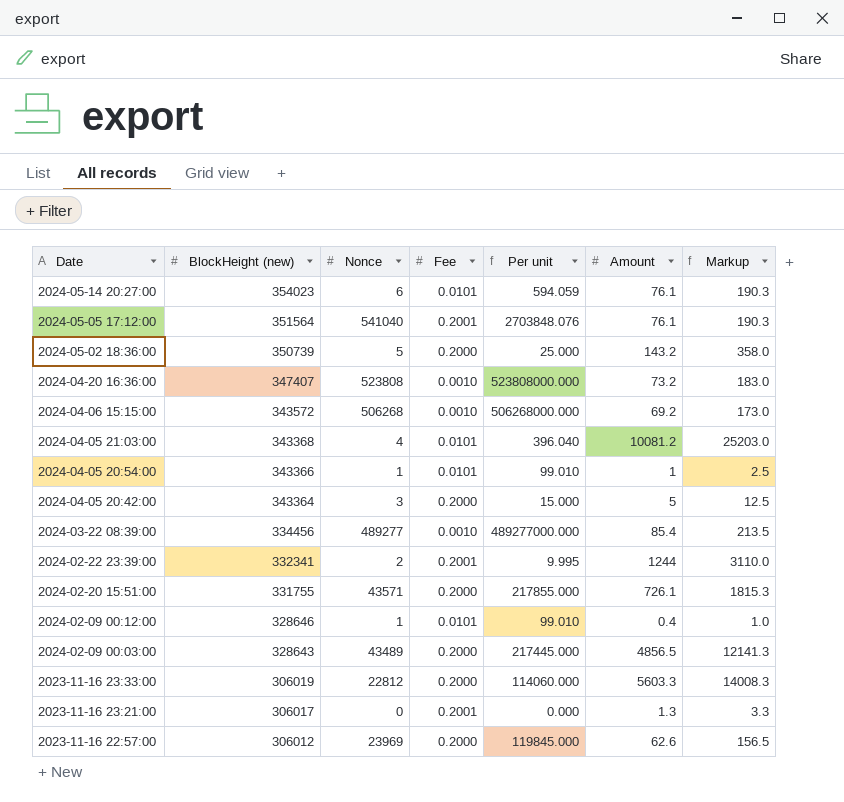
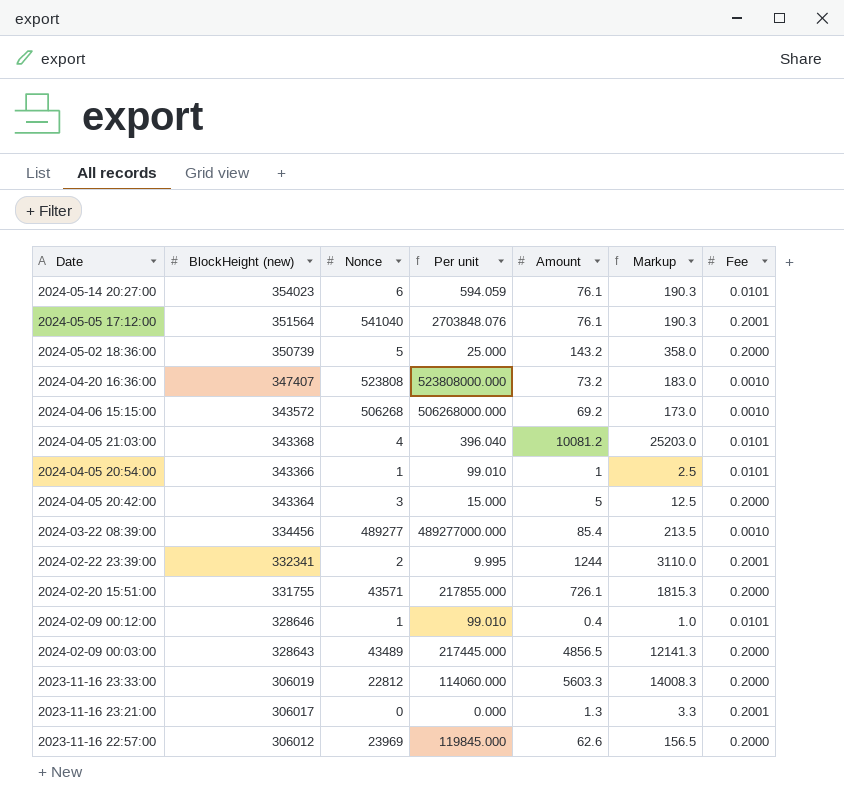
column Fee | position: 4 -> 7

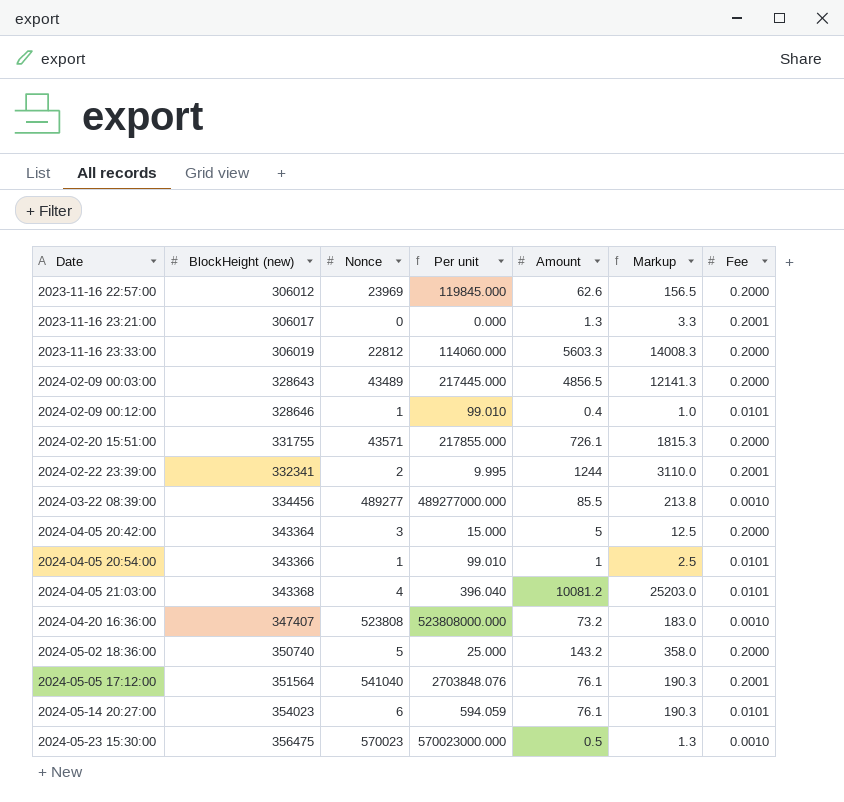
row order: Date descending -> Date ascending
row 2024-04-06 15:15:00: 343572 | 506268 | 506268000.000 | 69.2 | 173.0 | 0.0010 -> none
2024-03-22 08:39:00 | Amount: 85.4 -> 85.5
2024-03-22 08:39:00 | Markup: 213.5 -> 213.8
2024-05-02 18:36:00 | BlockHeight (new): 350739 -> 350740
row 2024-05-23 15:30:00: none -> 356475 | 570023 | 570023000.000 | 0.5 | 1.3 | 0.0010

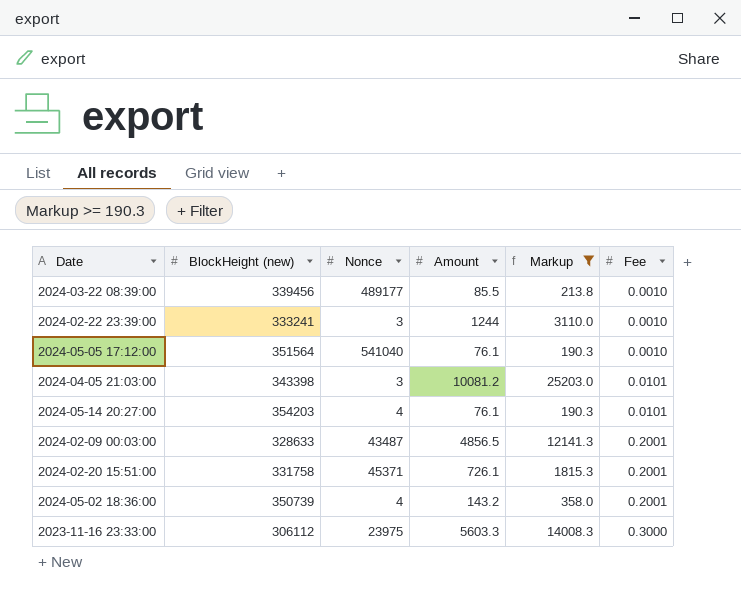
filter: none -> Markup >= 190.3
row order: Date ascending -> Fee ascending
column Per unit | formula: [Nonce] / [Fee] -> none
2024-03-22 08:39:00 | BlockHeight (new): 334456 -> 339456
2024-03-22 08:39:00 | Nonce: 489277 -> 489177
2024-02-22 23:39:00 | BlockHeight (new): 332341 -> 333241
2024-02-22 23:39:00 | Nonce: 2 -> 3
2024-02-22 23:39:00 | Fee: 0.2001 -> 0.0010
2024-05-05 17:12:00 | Fee: 0.2001 -> 0.0010
2024-04-05 21:03:00 | BlockHeight (new): 343368 -> 343398
2024-04-05 21:03:00 | Nonce: 4 -> 3
2024-05-14 20:27:00 | BlockHeight (new): 354023 -> 354203
2024-05-14 20:27:00 | Nonce: 6 -> 4
2024-02-09 00:03:00 | BlockHeight (new): 328643 -> 328633
2024-02-09 00:03:00 | Nonce: 43489 -> 43487
2024-02-09 00:03:00 | Fee: 0.2000 -> 0.2001
2024-02-20 15:51:00 | BlockHeight (new): 331755 -> 331758
2024-02-20 15:51:00 | Nonce: 43571 -> 45371
2024-02-20 15:51:00 | Fee: 0.2000 -> 0.2001
2024-05-02 18:36:00 | BlockHeight (new): 350740 -> 350739
2024-05-02 18:36:00 | Nonce: 5 -> 4
2024-05-02 18:36:00 | Fee: 0.2000 -> 0.2001
2023-11-16 23:33:00 | BlockHeight (new): 306019 -> 306112
2023-11-16 23:33:00 | Nonce: 22812 -> 23975
2023-11-16 23:33:00 | Fee: 0.2000 -> 0.3000

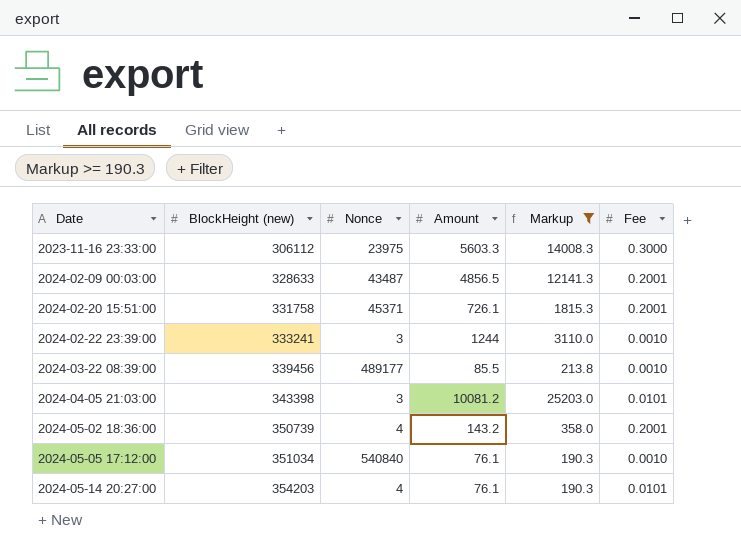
row order: Fee ascending -> Date ascending
2024-05-05 17:12:00 | BlockHeight (new): 351564 -> 351034
2024-05-05 17:12:00 | Nonce: 541040 -> 540840

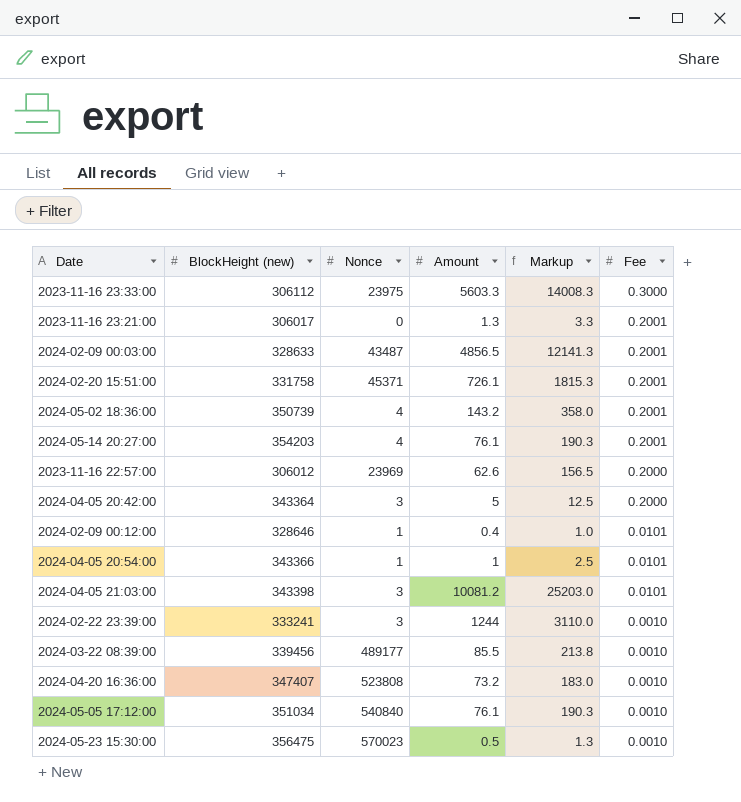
filter: Markup >= 190.3 -> none
row order: Date ascending -> Fee descending
2024-05-14 20:27:00 | Fee: 0.0101 -> 0.2001

